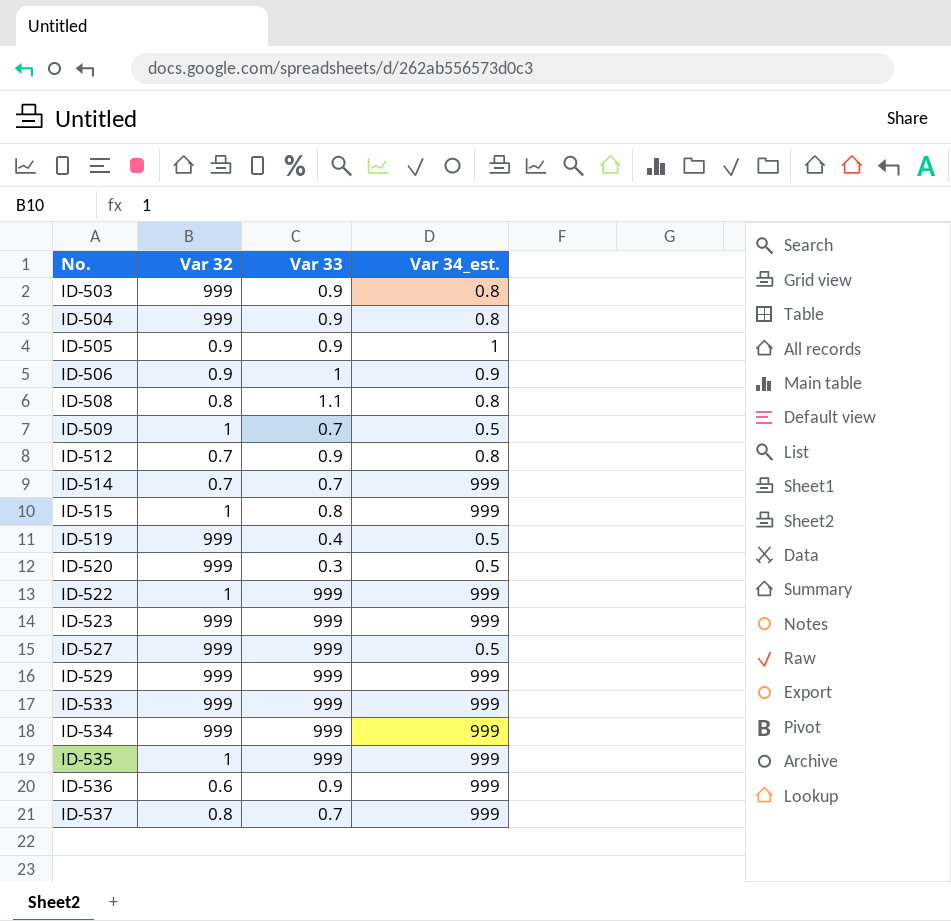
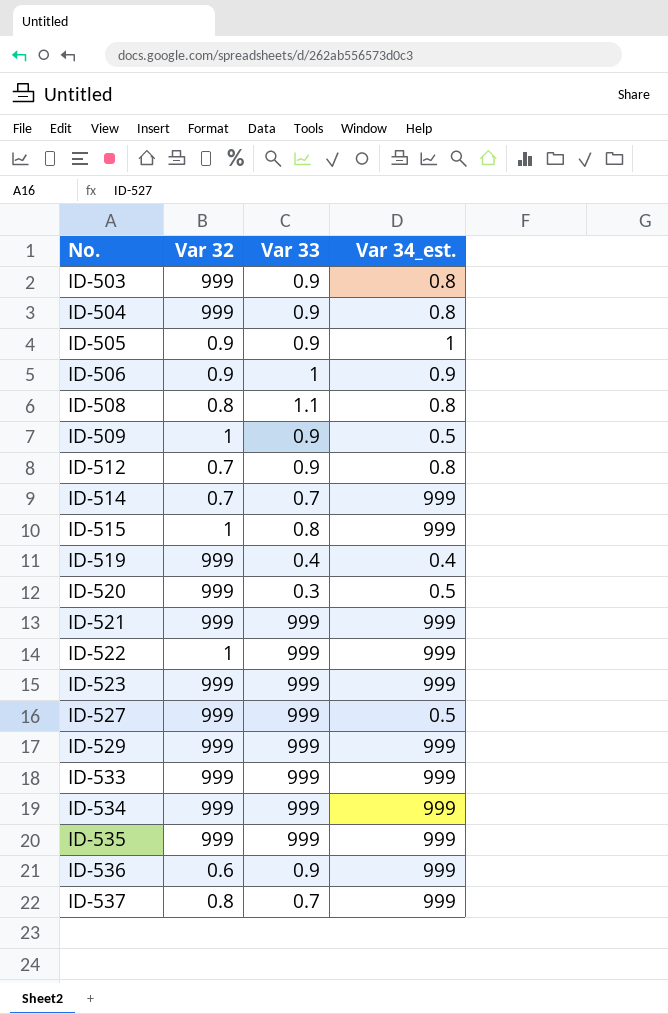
ID-509 | Var 33: 0.7 -> 0.9
ID-519 | Var 34_est.: 0.5 -> 0.4
row ID-521: none -> 999 | 999 | 999
ID-535 | Var 32: 1 -> 999

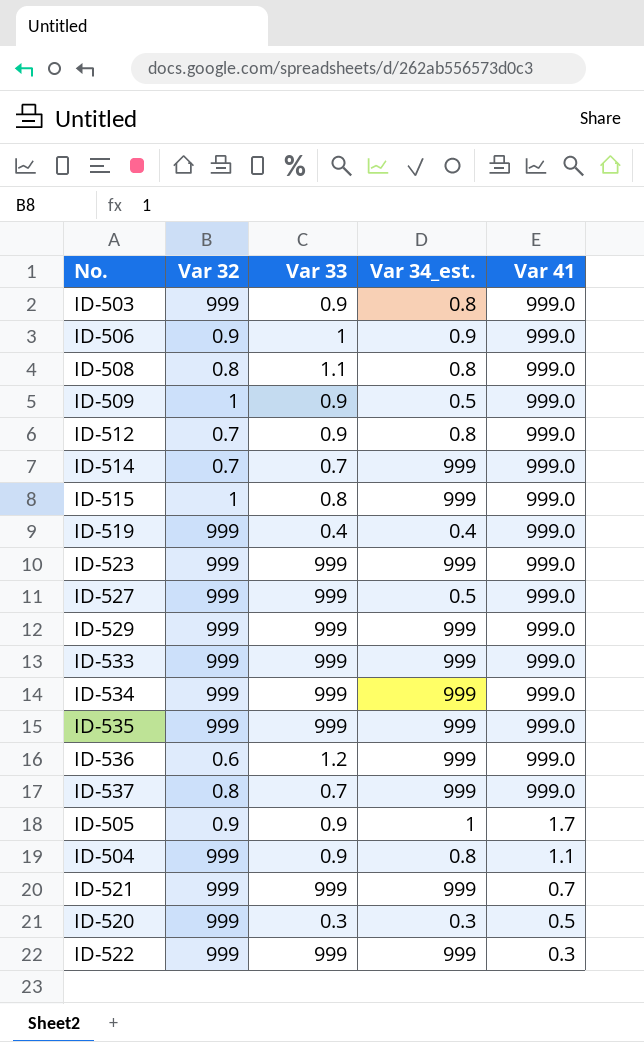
row order: No. ascending -> Var 41 descending
column Var 41 | position: none -> 5
ID-536 | Var 33: 0.9 -> 1.2
ID-520 | Var 34_est.: 0.5 -> 0.3
ID-522 | Var 32: 1 -> 999

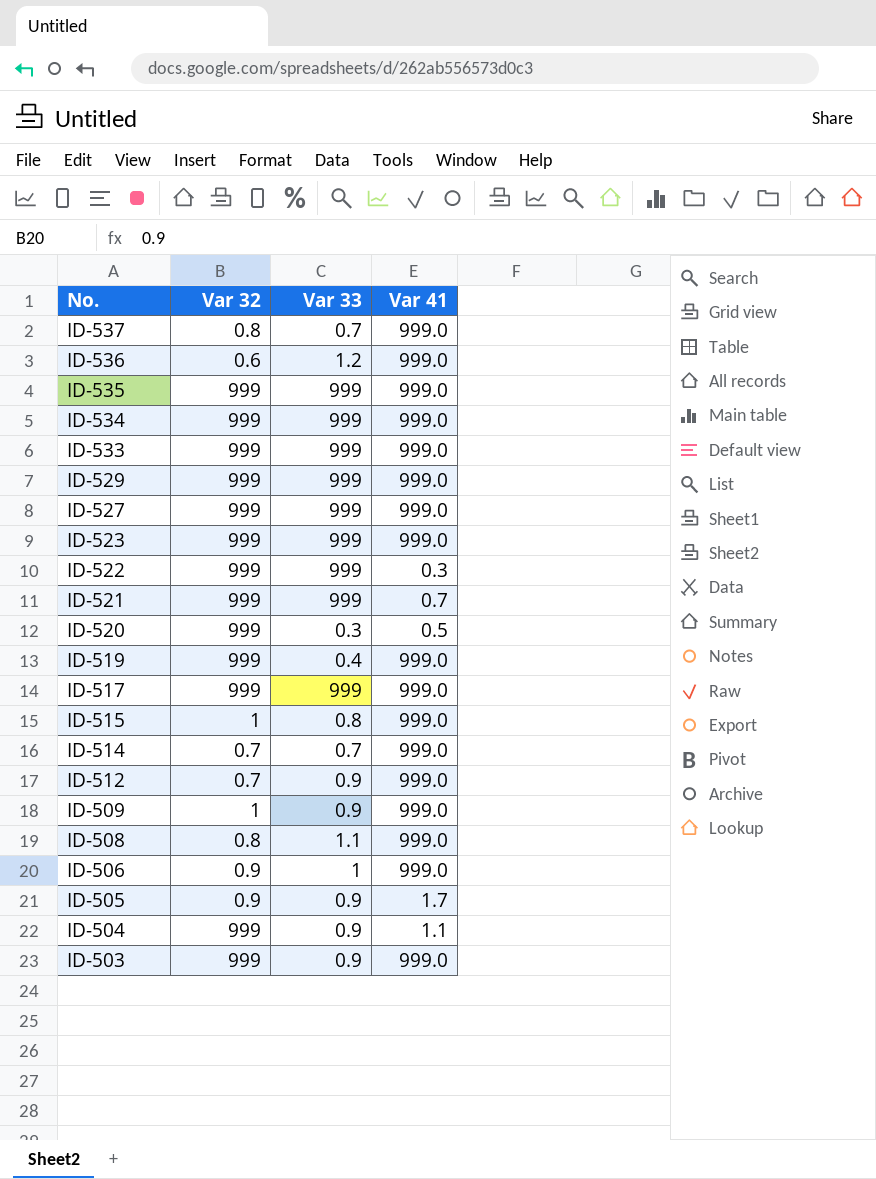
row order: Var 41 descending -> No. descending
column Var 34_est. | position: 4 -> none
row ID-517: none -> 999 | 999 | 999.0

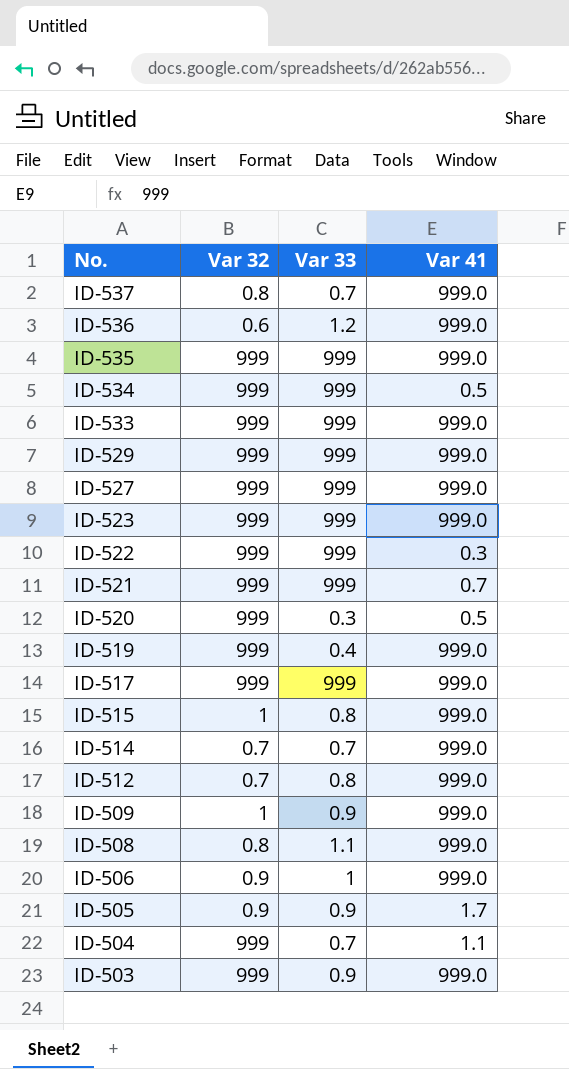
ID-534 | Var 41: 999.0 -> 0.5
ID-512 | Var 33: 0.9 -> 0.8
ID-504 | Var 33: 0.9 -> 0.7

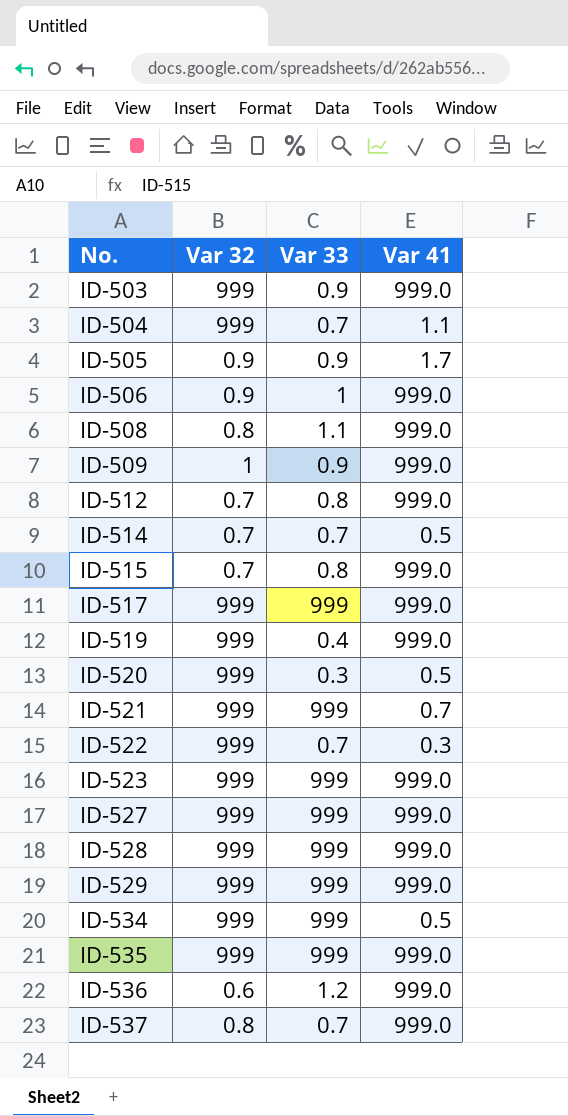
row order: No. descending -> No. ascending
row ID-533: 999 | 999 | 999.0 -> none
ID-514 | Var 41: 999.0 -> 0.5
ID-515 | Var 32: 1 -> 0.7
ID-522 | Var 33: 999 -> 0.7
row ID-528: none -> 999 | 999 | 999.0

